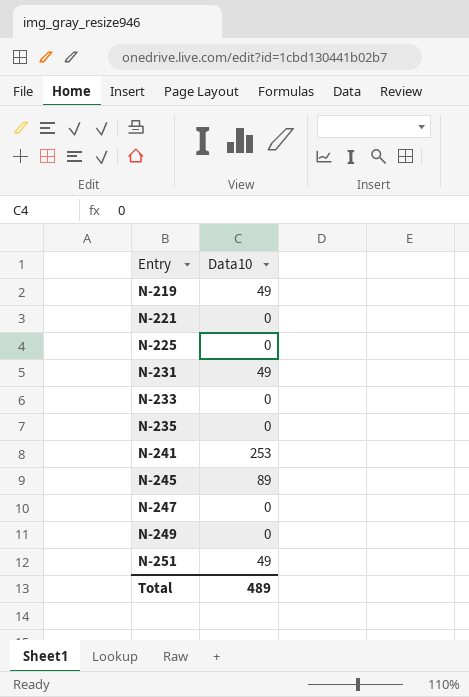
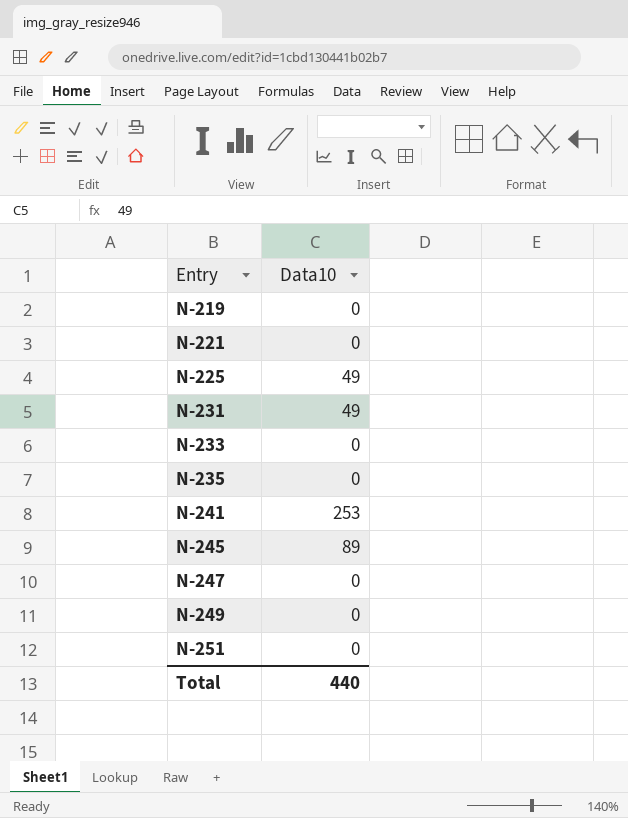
N-219 | Data10: 49 -> 0
N-225 | Data10: 0 -> 49
N-251 | Data10: 49 -> 0
Total | Data10: 489 -> 440

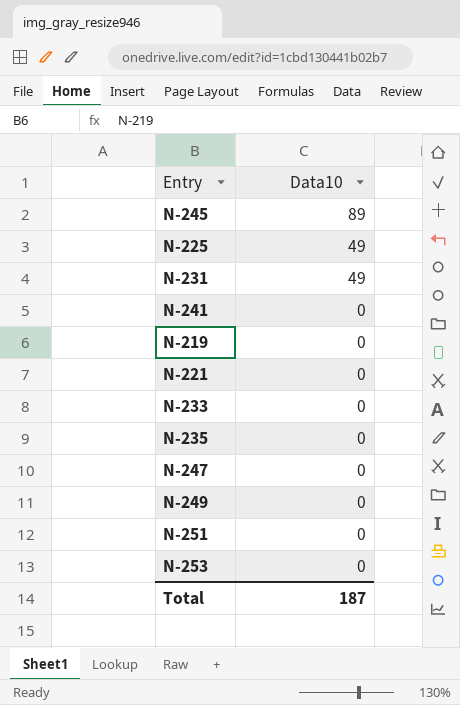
row order: Entry ascending -> Data10 descending
N-241 | Data10: 253 -> 0
row N-253: none -> 0
Total | Data10: 440 -> 187

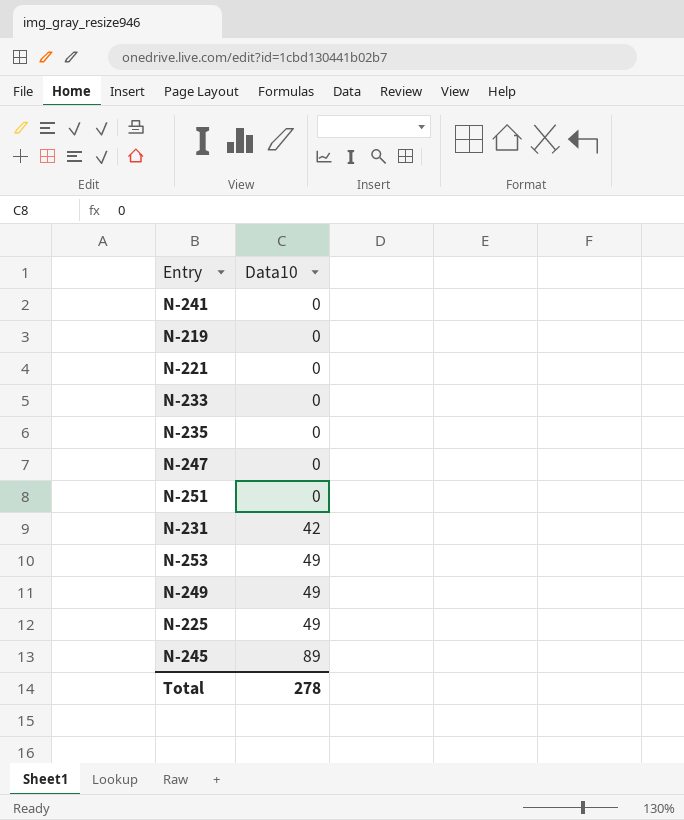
row order: Data10 descending -> Data10 ascending
N-231 | Data10: 49 -> 42
N-253 | Data10: 0 -> 49
N-249 | Data10: 0 -> 49
Total | Data10: 187 -> 278

